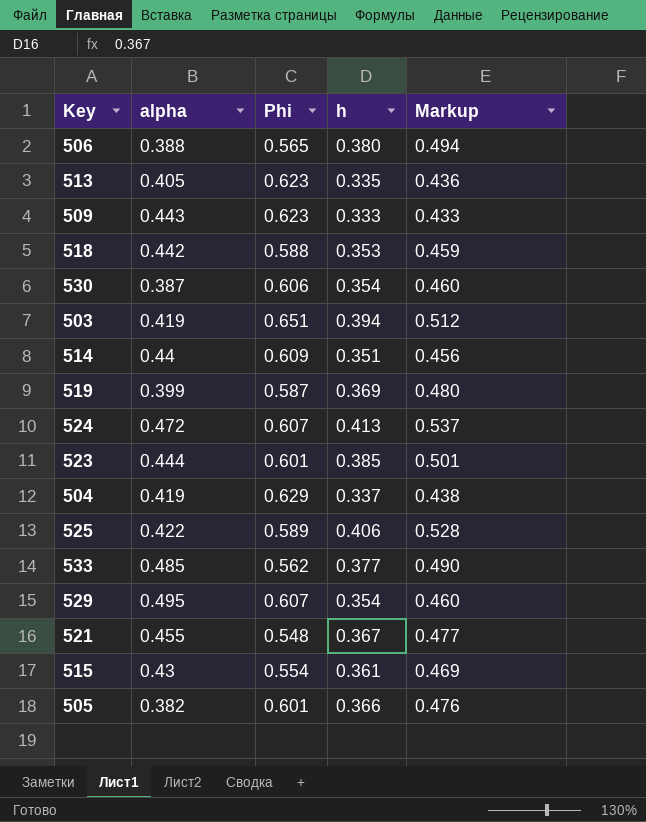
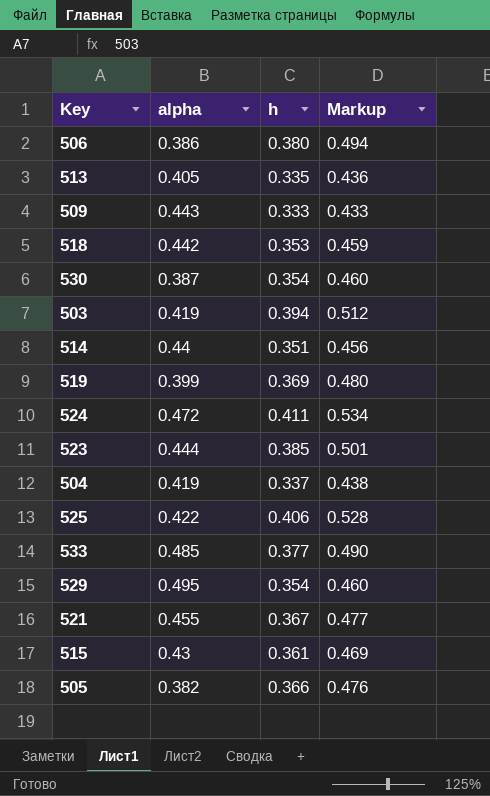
column Phi | position: 3 -> none
506 | alpha: 0.388 -> 0.386
524 | h: 0.413 -> 0.411
524 | Markup: 0.537 -> 0.534

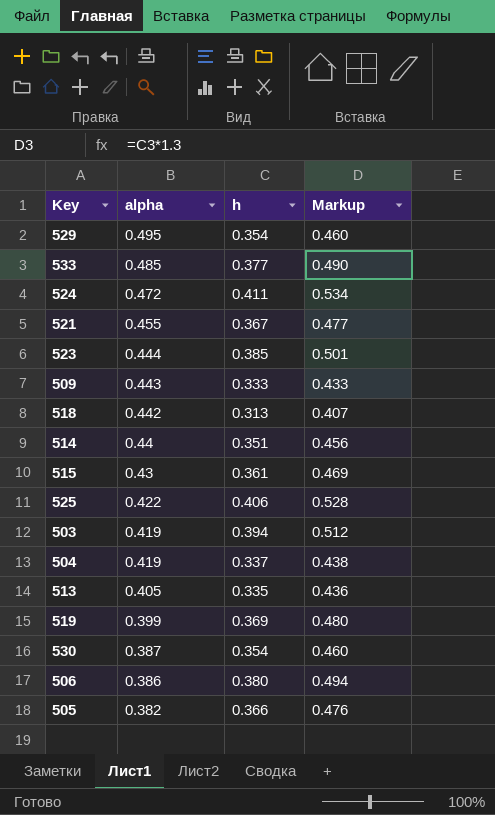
row order: none -> alpha descending
518 | h: 0.353 -> 0.313
518 | Markup: 0.459 -> 0.407

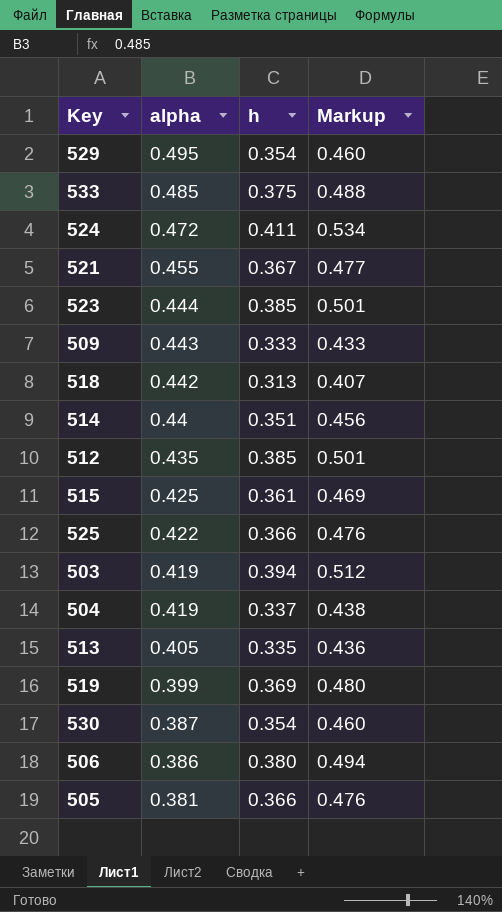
533 | h: 0.377 -> 0.375
533 | Markup: 0.490 -> 0.488
row 512: none -> 0.435 | 0.385 | 0.501
515 | alpha: 0.43 -> 0.425
525 | h: 0.406 -> 0.366
525 | Markup: 0.528 -> 0.476
505 | alpha: 0.382 -> 0.381

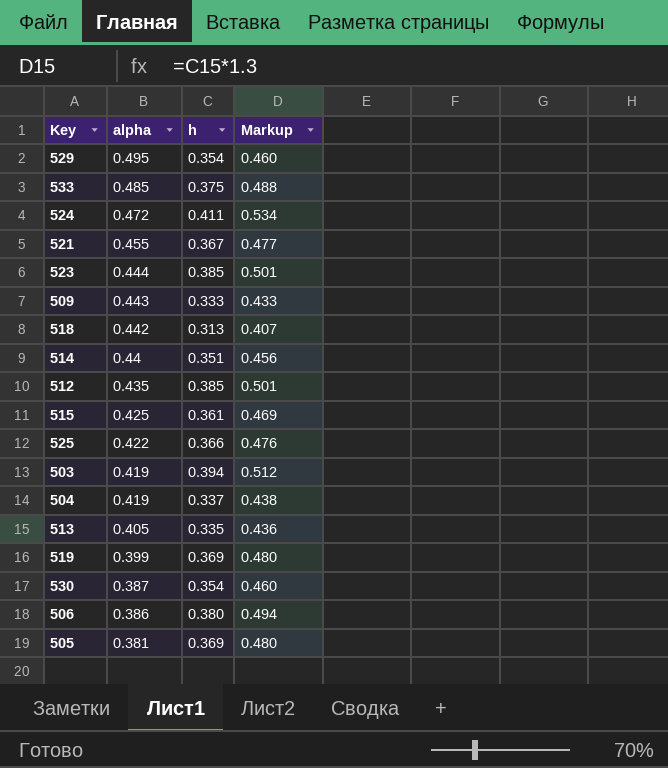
505 | h: 0.366 -> 0.369
505 | Markup: 0.476 -> 0.480

